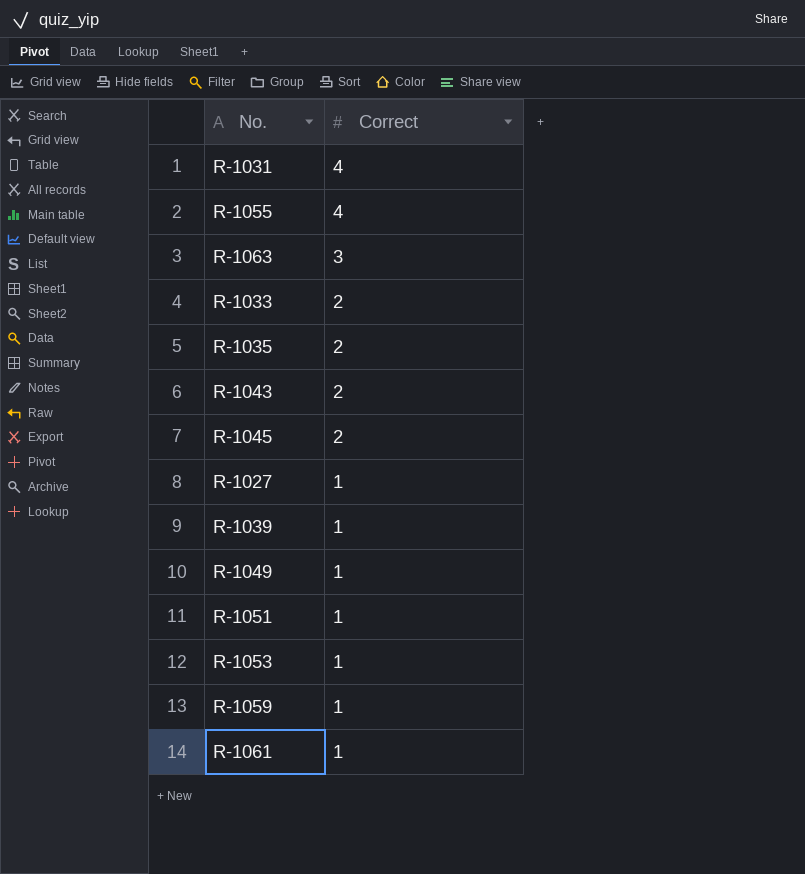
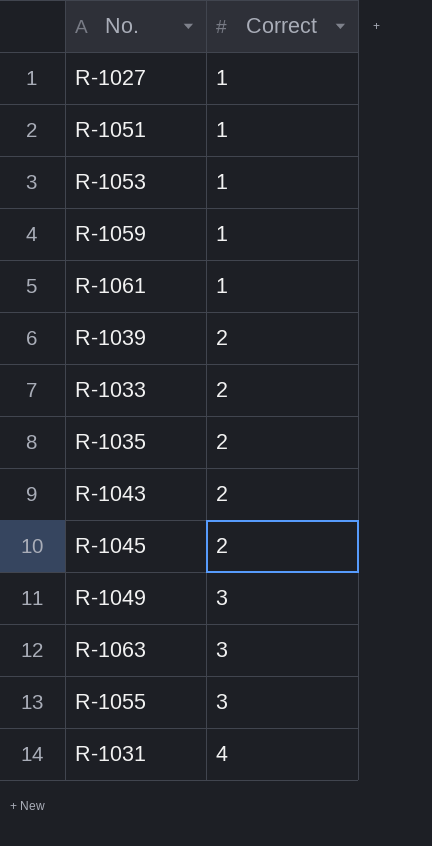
row order: Correct descending -> Correct ascending
R-1039 | Correct: 1 -> 2
R-1049 | Correct: 1 -> 3
R-1055 | Correct: 4 -> 3

